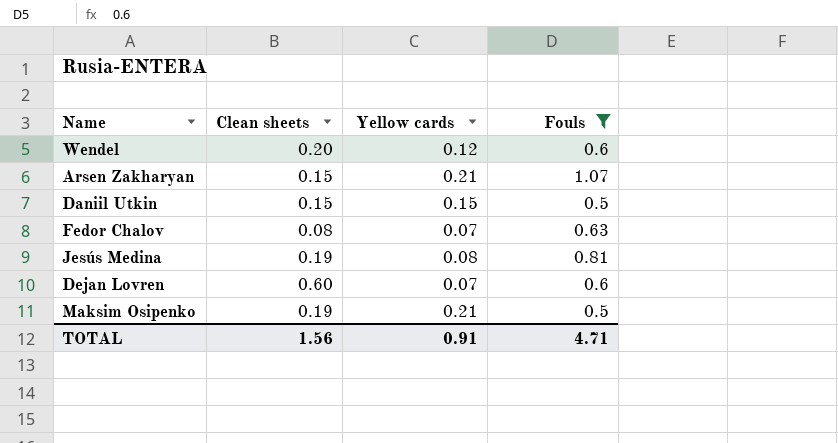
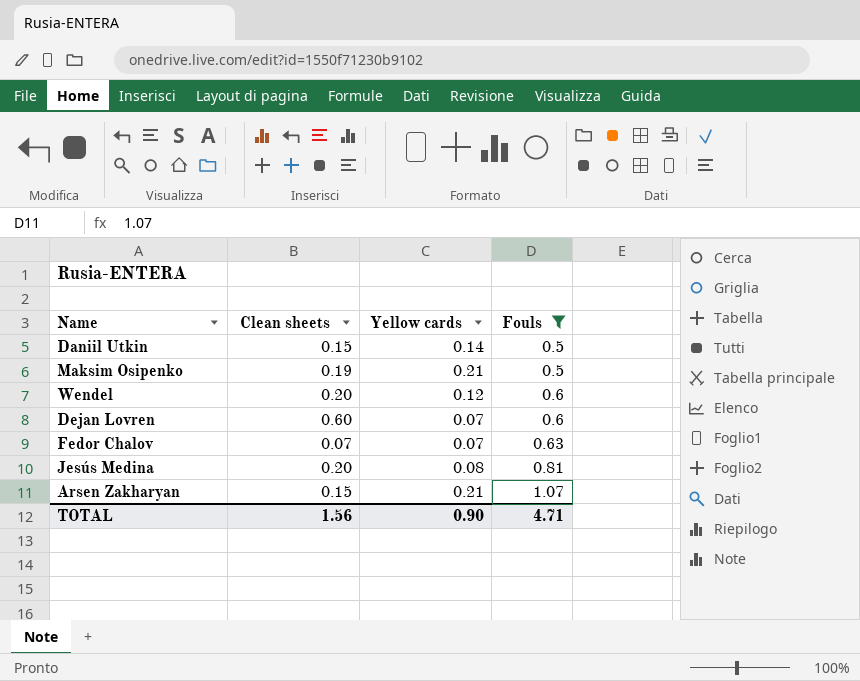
row order: none -> Fouls ascending
Daniil Utkin | Yellow cards: 0.15 -> 0.14
Fedor Chalov | Clean sheets: 0.08 -> 0.07
Jesús Medina | Clean sheets: 0.19 -> 0.20
TOTAL | Yellow cards: 0.91 -> 0.90

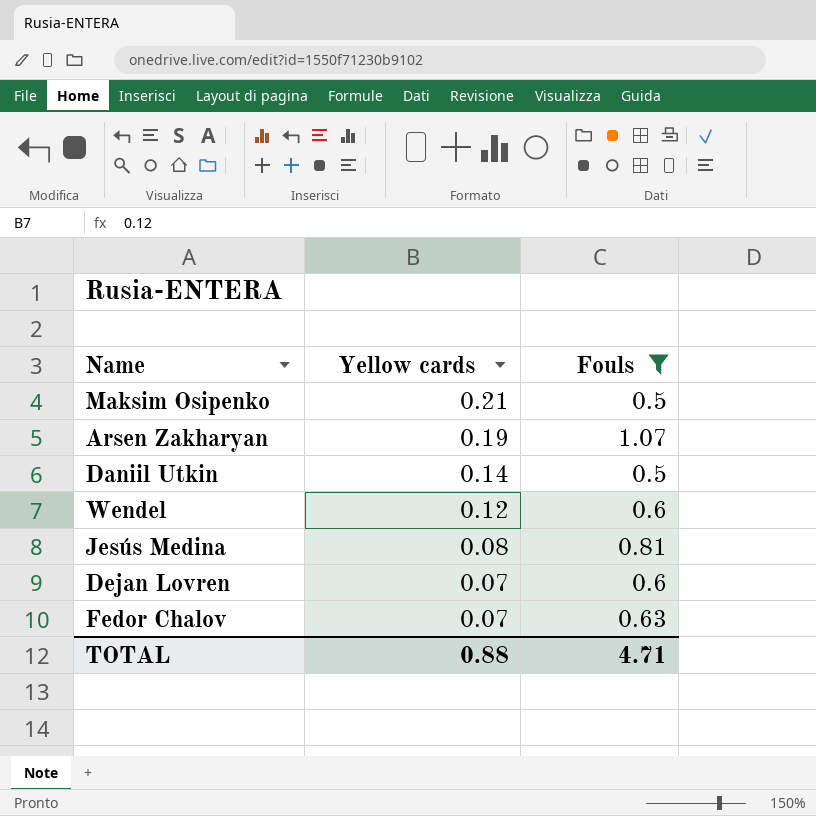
row order: Fouls ascending -> Yellow cards descending
column Clean sheets | position: 2 -> none
Arsen Zakharyan | Yellow cards: 0.21 -> 0.19
TOTAL | Yellow cards: 0.90 -> 0.88

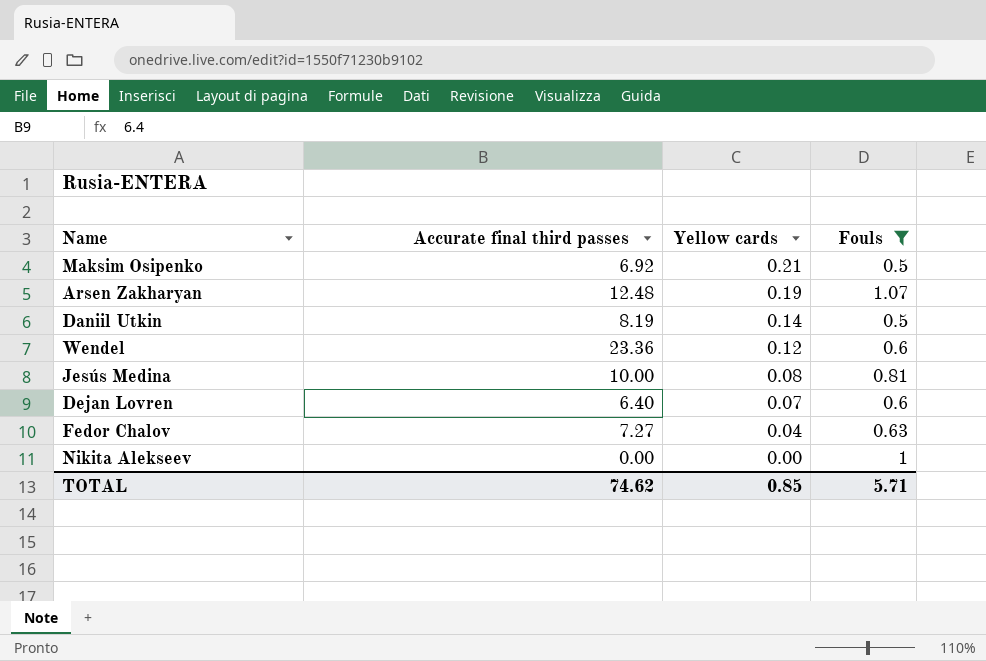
column Accurate final third passes | position: none -> 2
Fedor Chalov | Yellow cards: 0.07 -> 0.04
row Nikita Alekseev: none -> 0.00 | 0.00 | 1
TOTAL | Yellow cards: 0.88 -> 0.85
TOTAL | Fouls: 4.71 -> 5.71

